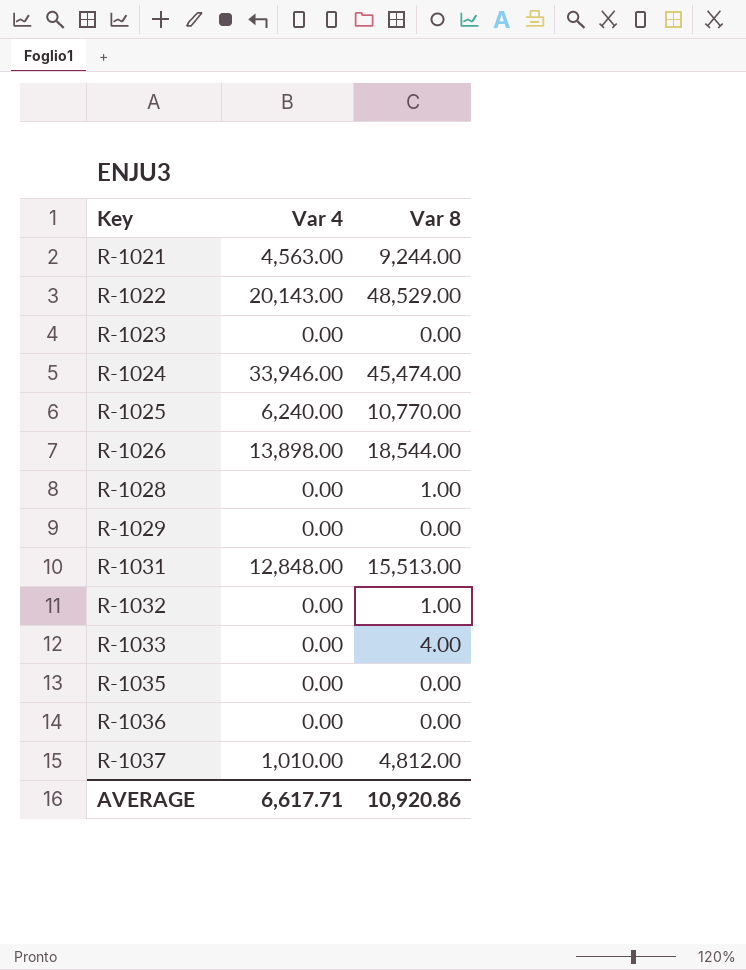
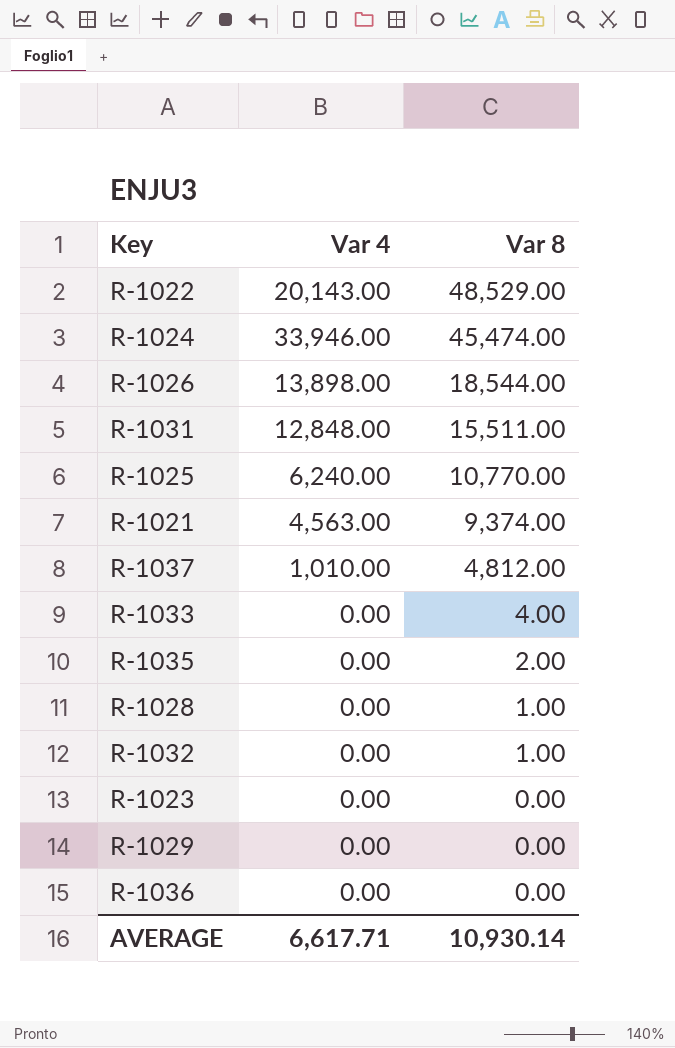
row order: Key ascending -> Var 8 descending
R-1031 | Var 8: 15,513.00 -> 15,511.00
R-1021 | Var 8: 9,244.00 -> 9,374.00
R-1035 | Var 8: 0.00 -> 2.00
AVERAGE | Var 8: 10,920.86 -> 10,930.14

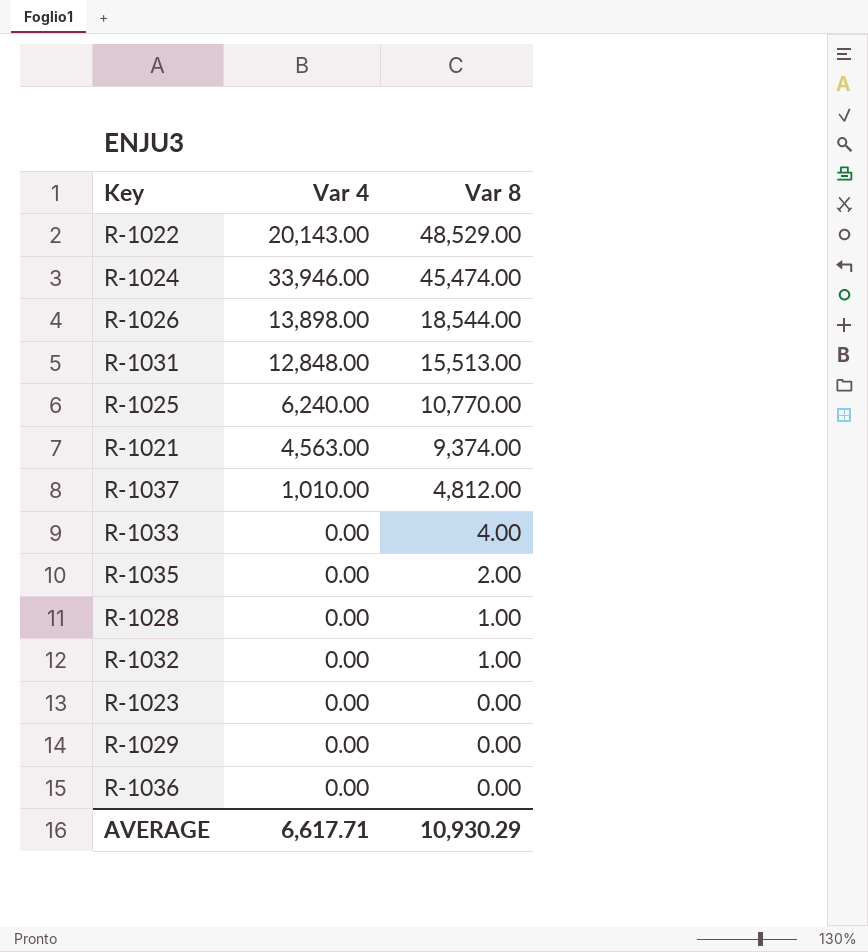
R-1031 | Var 8: 15,511.00 -> 15,513.00
AVERAGE | Var 8: 10,930.14 -> 10,930.29

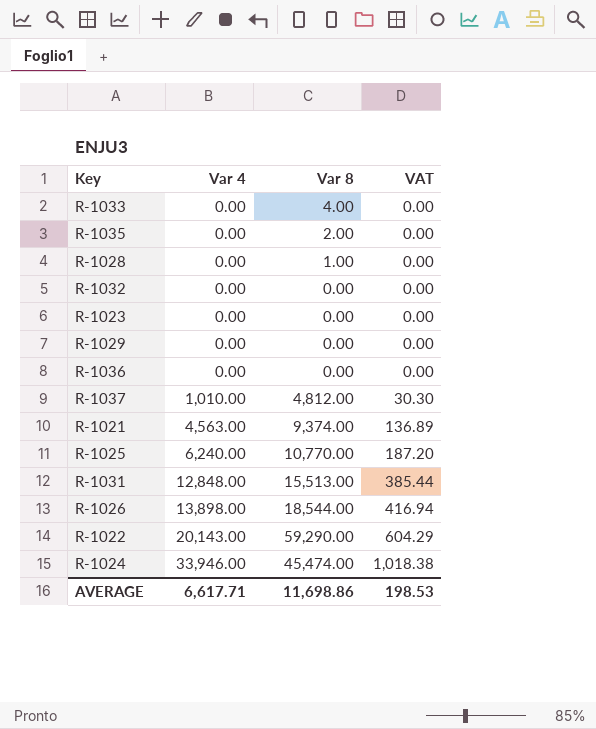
row order: Var 8 descending -> Var 4 ascending
column VAT | formula: none -> [Var 4] * 0.03
R-1032 | Var 8: 1.00 -> 0.00
R-1022 | Var 8: 48,529.00 -> 59,290.00
AVERAGE | Var 8: 10,930.29 -> 11,698.86

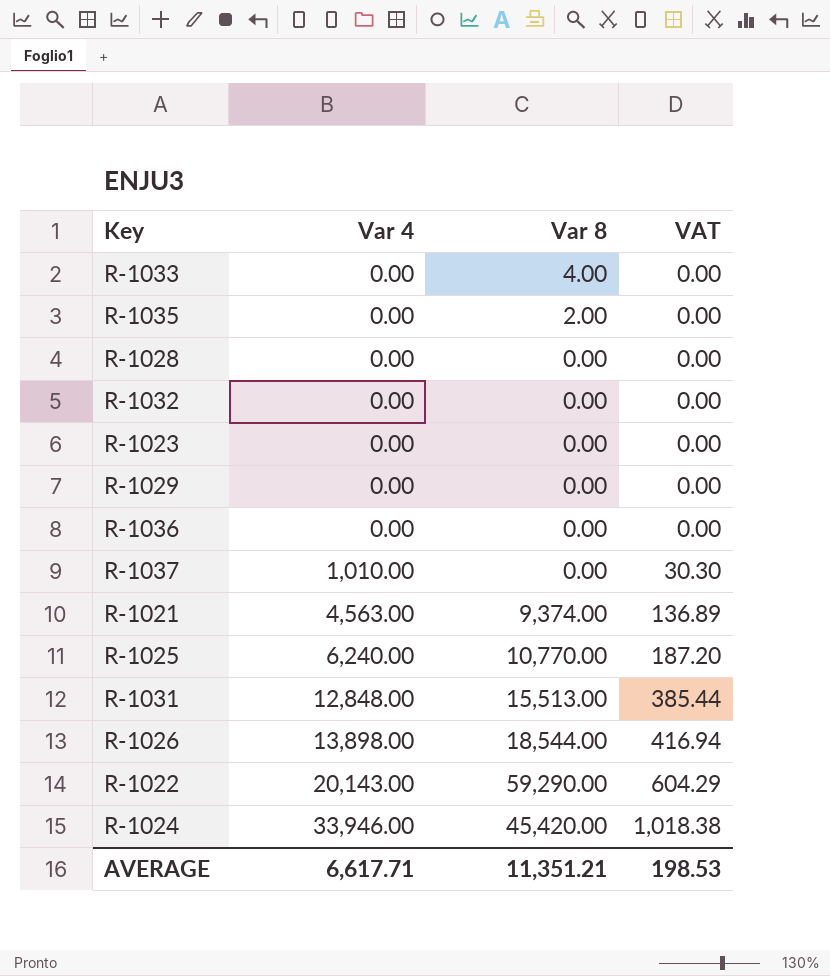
R-1028 | Var 8: 1.00 -> 0.00
R-1037 | Var 8: 4,812.00 -> 0.00
R-1024 | Var 8: 45,474.00 -> 45,420.00
AVERAGE | Var 8: 11,698.86 -> 11,351.21

